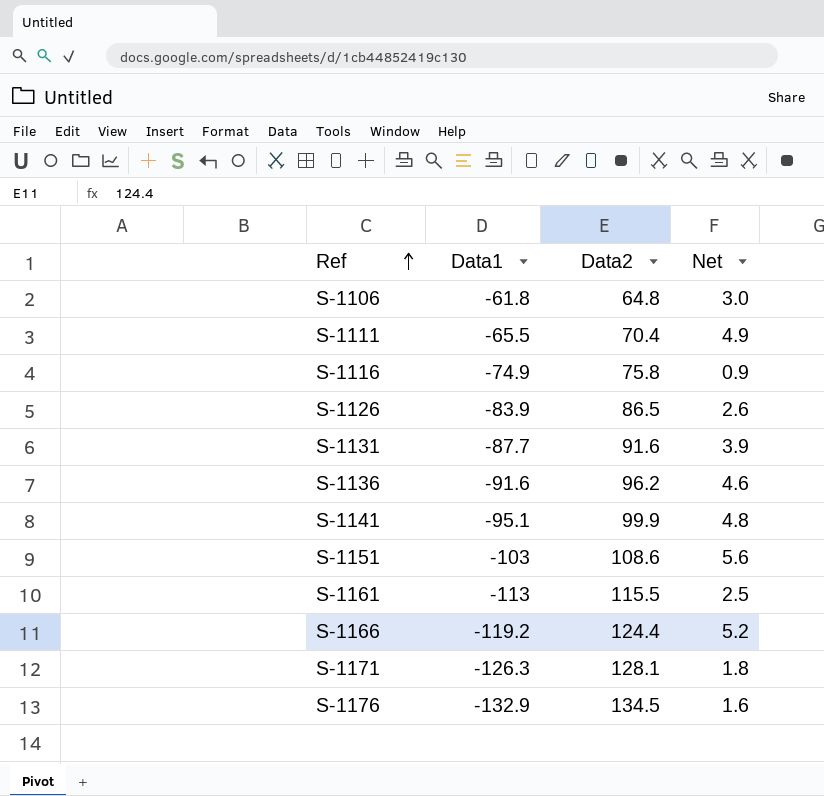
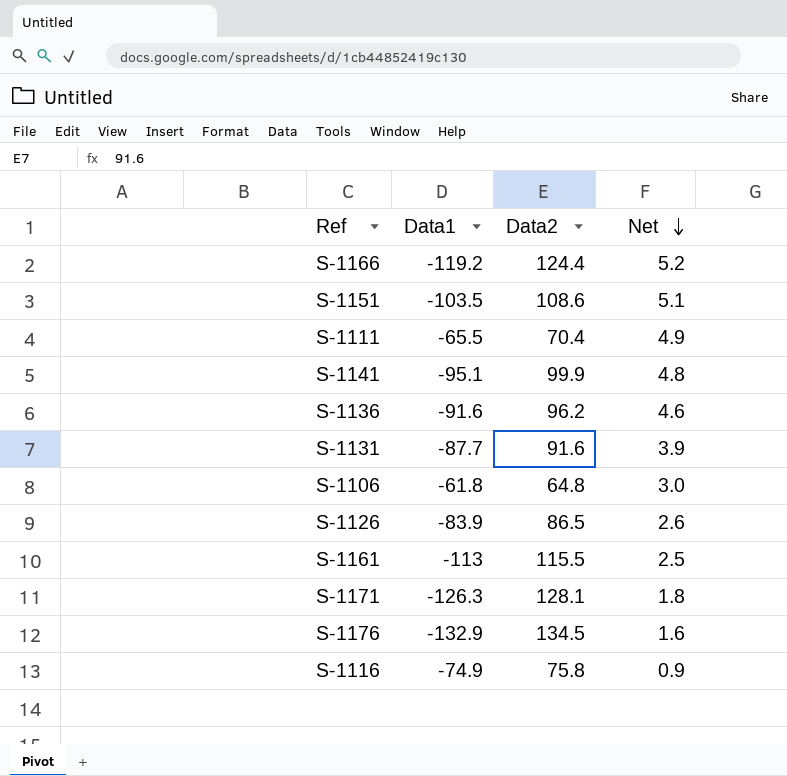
row order: Ref ascending -> Net descending
S-1151 | Data1: -103 -> -103.5
S-1151 | Net: 5.6 -> 5.1

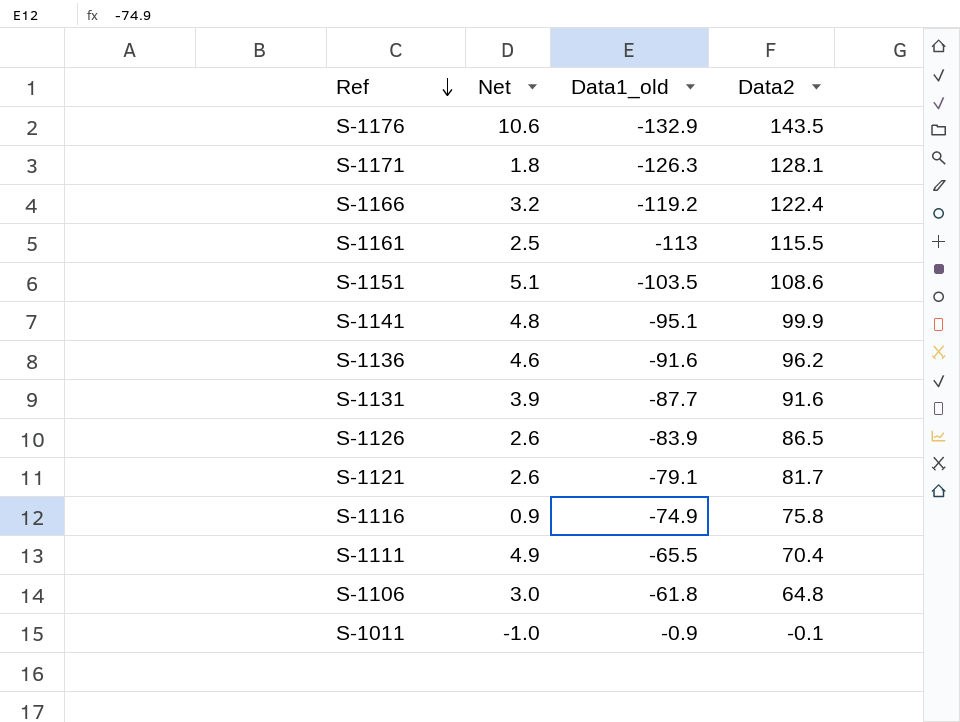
row order: Net descending -> Ref descending
column Net | position: 4 -> 2
column name: Data1 -> Data1_old
S-1176 | Net: 1.6 -> 10.6
S-1176 | Data2: 134.5 -> 143.5
S-1166 | Net: 5.2 -> 3.2
S-1166 | Data2: 124.4 -> 122.4
row S-1121: none -> 2.6 | -79.1 | 81.7
row S-1011: none -> -1.0 | -0.9 | -0.1

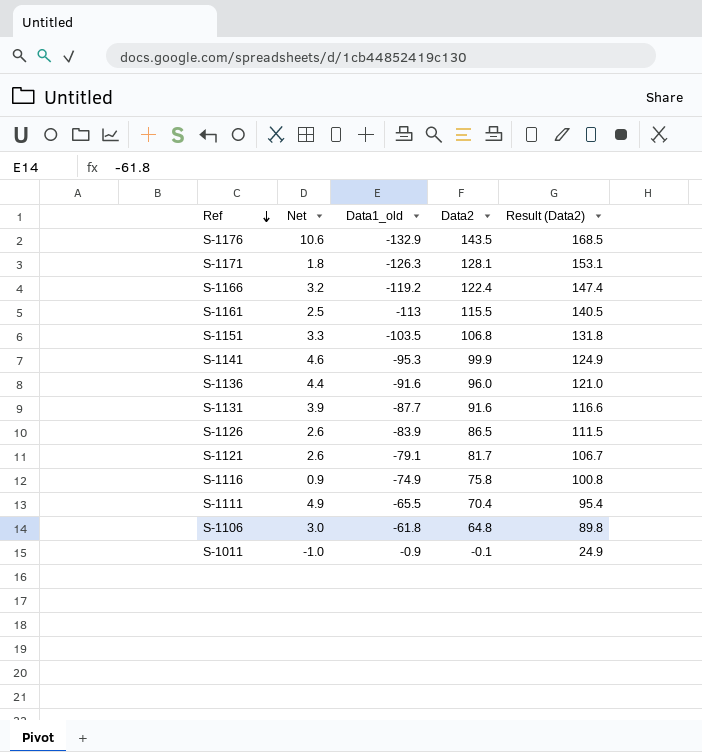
column Result (Data2) | formula: none -> [Data2] + 25
S-1151 | Net: 5.1 -> 3.3
S-1151 | Data2: 108.6 -> 106.8
S-1141 | Net: 4.8 -> 4.6
S-1141 | Data1_old: -95.1 -> -95.3
S-1136 | Net: 4.6 -> 4.4
S-1136 | Data2: 96.2 -> 96.0

